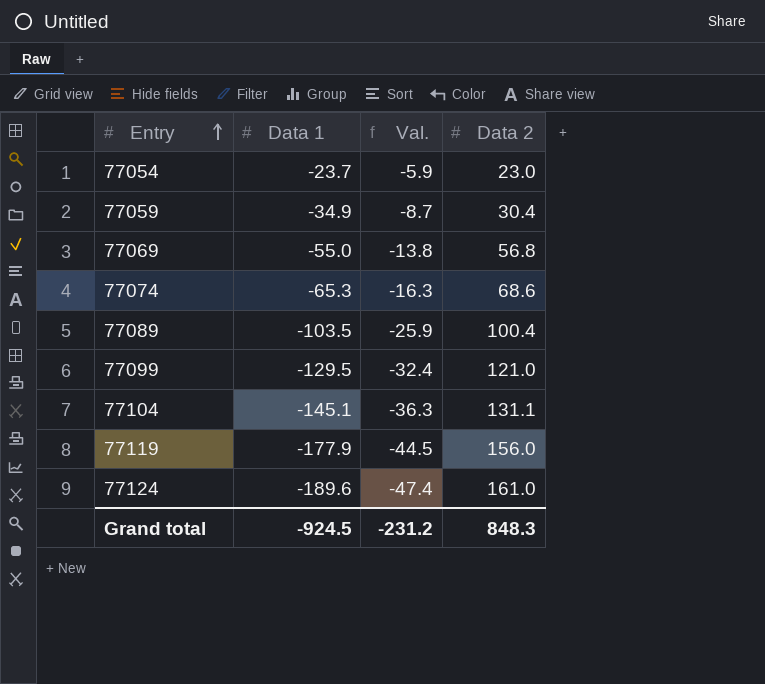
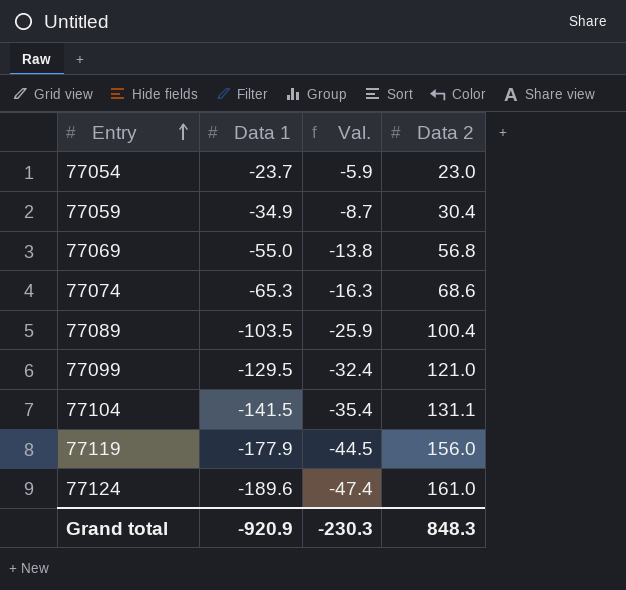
77104 | Data 1: -145.1 -> -141.5
77104 | Val.: -36.3 -> -35.4
Grand total | Data 1: -924.5 -> -920.9
Grand total | Val.: -231.2 -> -230.3

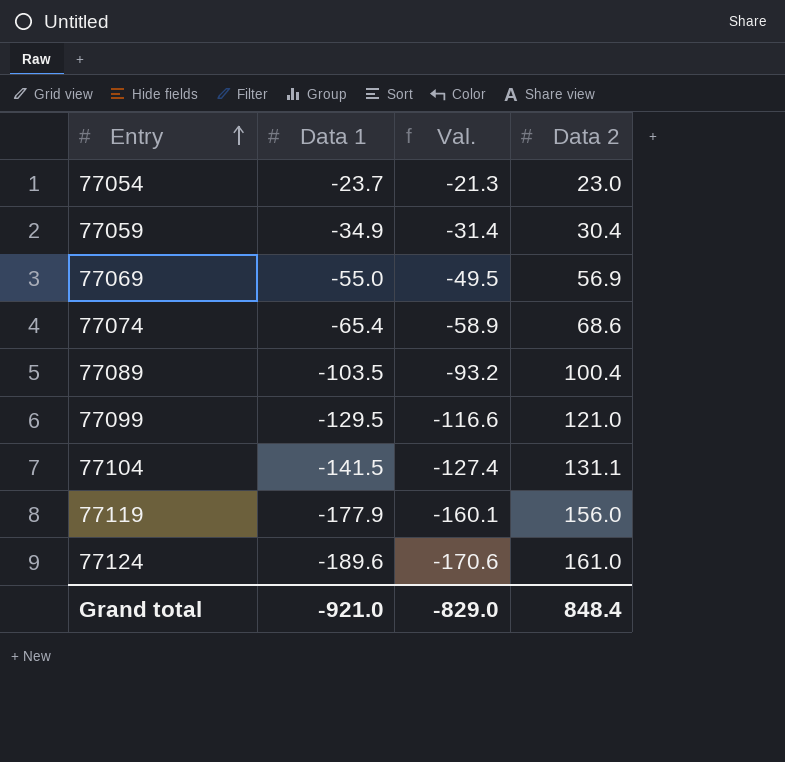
column Val. | formula: [Data 1] * 0.25 -> [Data 1] * 0.9
77069 | Data 2: 56.8 -> 56.9
77074 | Data 1: -65.3 -> -65.4
Grand total | Data 1: -920.9 -> -921.0
Grand total | Val.: -230.3 -> -829.0
Grand total | Data 2: 848.3 -> 848.4

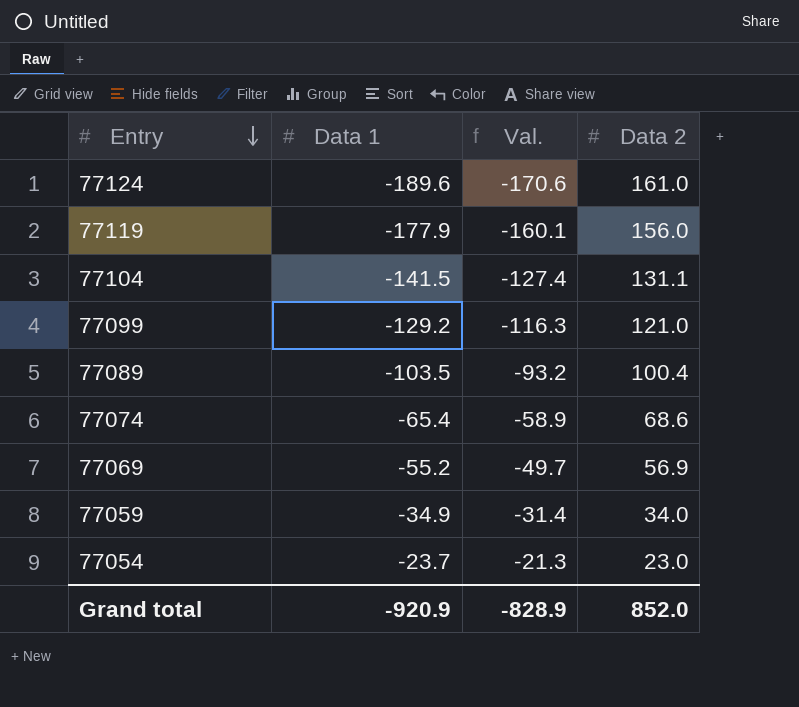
row order: Entry ascending -> Entry descending
77099 | Data 1: -129.5 -> -129.2
77099 | Val.: -116.6 -> -116.3
77069 | Data 1: -55.0 -> -55.2
77069 | Val.: -49.5 -> -49.7
77059 | Data 2: 30.4 -> 34.0
Grand total | Data 1: -921.0 -> -920.9
Grand total | Val.: -829.0 -> -828.9
Grand total | Data 2: 848.4 -> 852.0

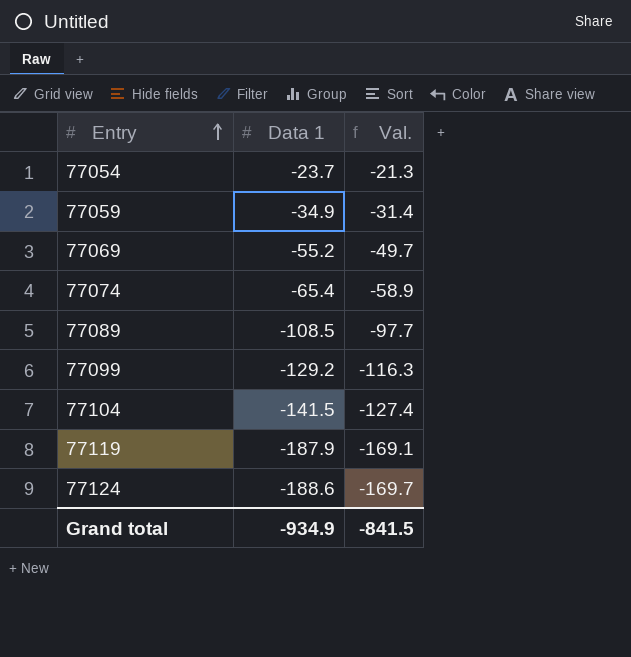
row order: Entry descending -> Entry ascending
column Data 2 | position: 4 -> none
77089 | Data 1: -103.5 -> -108.5
77089 | Val.: -93.2 -> -97.7
77119 | Data 1: -177.9 -> -187.9
77119 | Val.: -160.1 -> -169.1
77124 | Data 1: -189.6 -> -188.6
77124 | Val.: -170.6 -> -169.7
Grand total | Data 1: -920.9 -> -934.9
Grand total | Val.: -828.9 -> -841.5

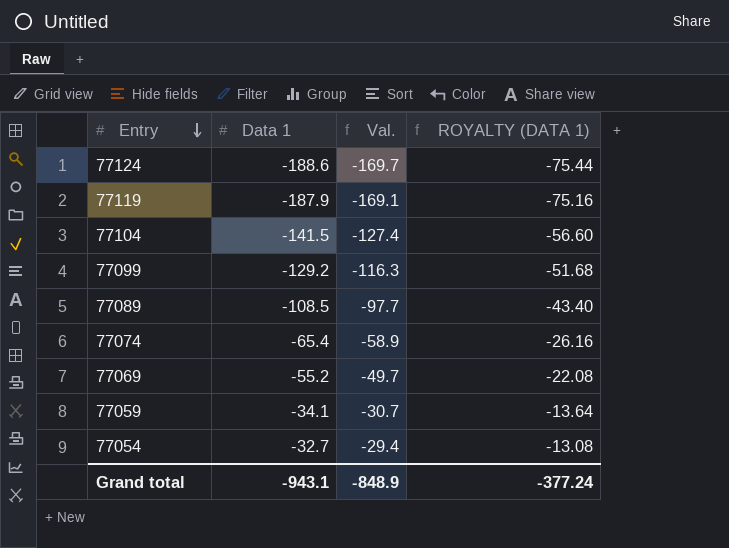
row order: Entry ascending -> Entry descending
column ROYALTY (DATA 1) | formula: none -> [Data 1] * 0.4
77059 | Data 1: -34.9 -> -34.1
77059 | Val.: -31.4 -> -30.7
77054 | Data 1: -23.7 -> -32.7
77054 | Val.: -21.3 -> -29.4
Grand total | Data 1: -934.9 -> -943.1
Grand total | Val.: -841.5 -> -848.9

